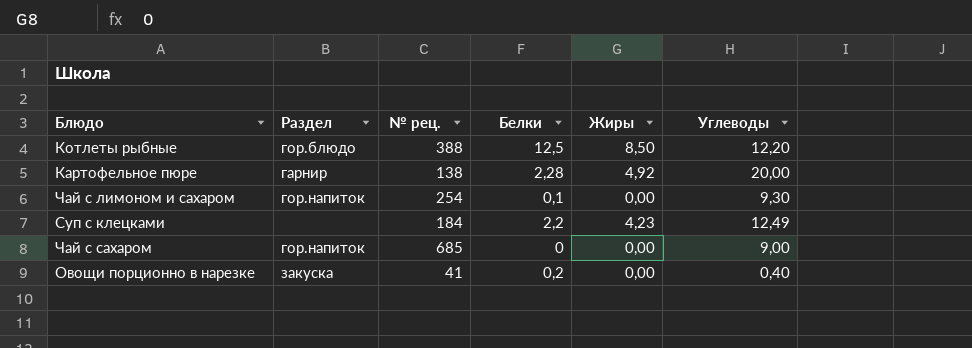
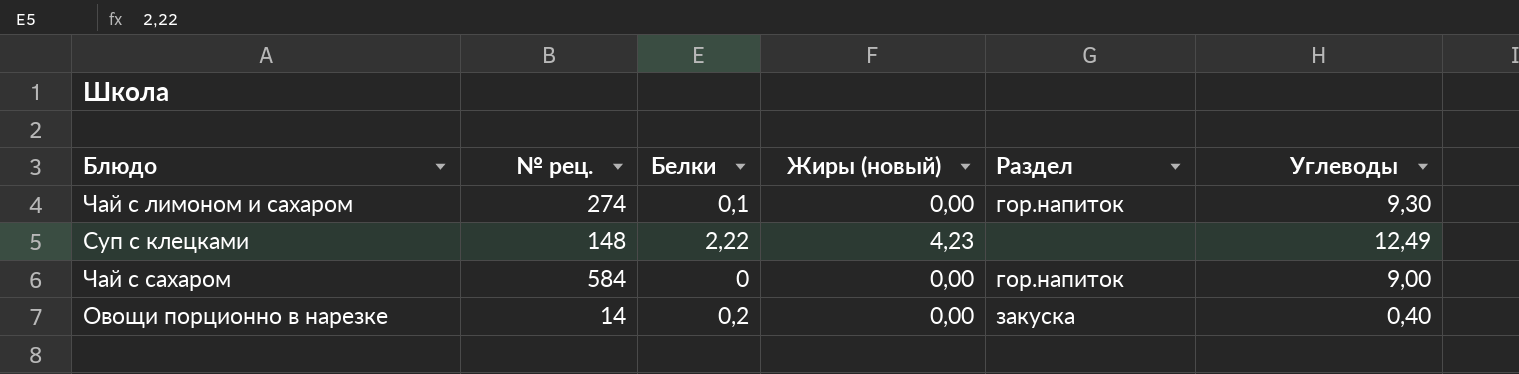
column name: Жиры -> Жиры (новый)
column Раздел | position: 2 -> 5
row Котлеты рыбные: гор.блюдо | 388 | 12,5 | 8,50 | 12,20 -> none
row Картофельное пюре: гарнир | 138 | 2,28 | 4,92 | 20,00 -> none
Чай с лимоном и сахаром | № рец.: 254 -> 274
Суп с клецками | № рец.: 184 -> 148
Суп с клецками | Белки: 2,2 -> 2,22
Чай с сахаром | № рец.: 685 -> 584
Овощи порционно в нарезке | № рец.: 41 -> 14

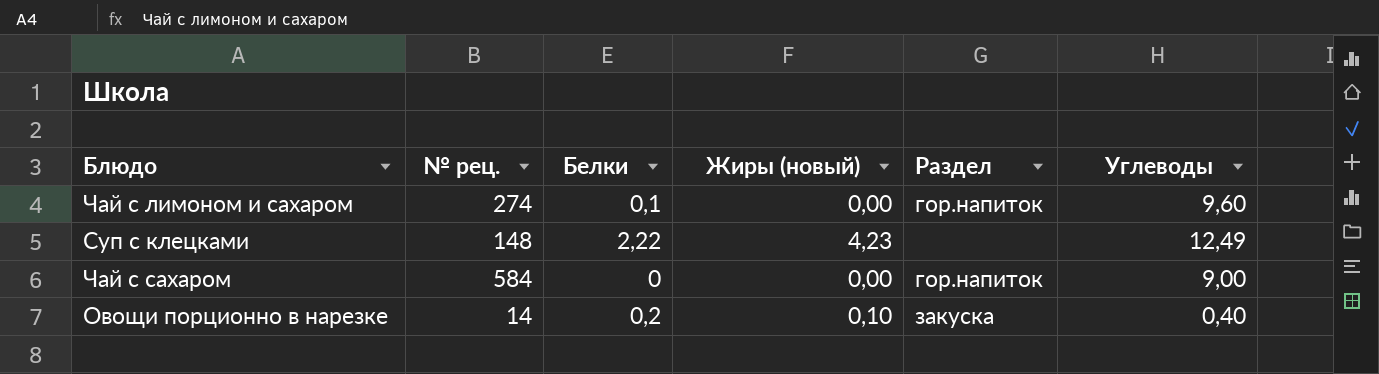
Чай с лимоном и сахаром | Углеводы: 9,30 -> 9,60
Овощи порционно в нарезке | Жиры (новый): 0,00 -> 0,10

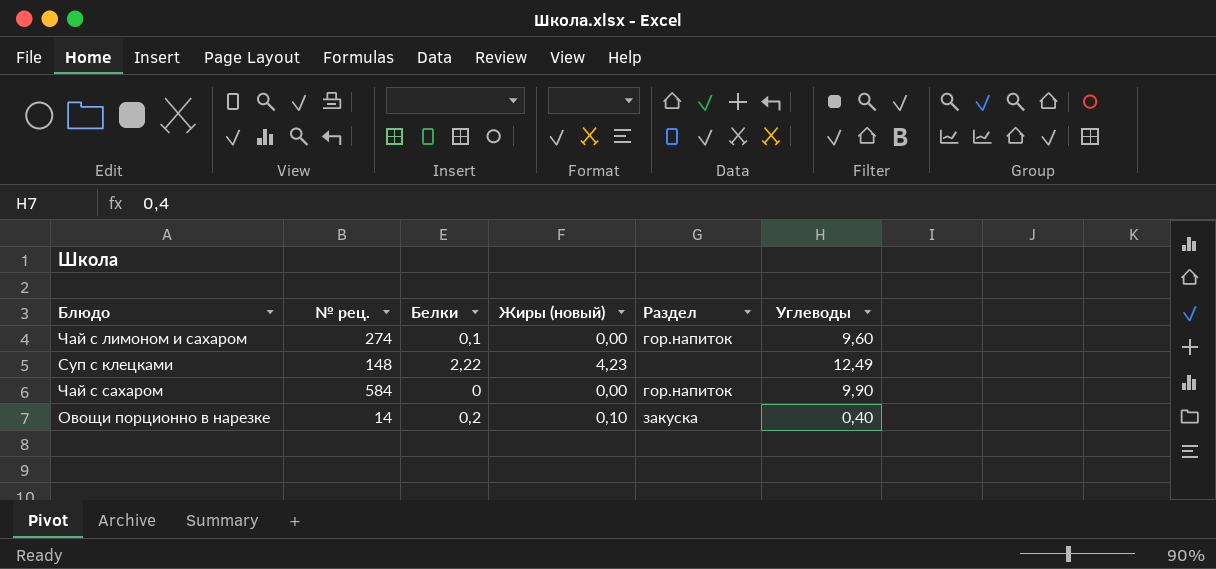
Чай с сахаром | Углеводы: 9,00 -> 9,90

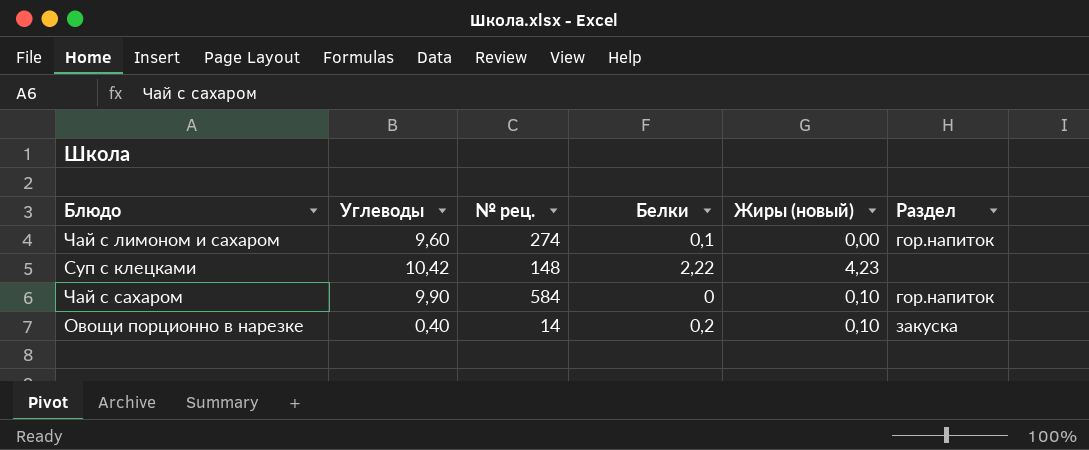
column Углеводы | position: 6 -> 2
Суп с клецками | Углеводы: 12,49 -> 10,42
Чай с сахаром | Жиры (новый): 0,00 -> 0,10

